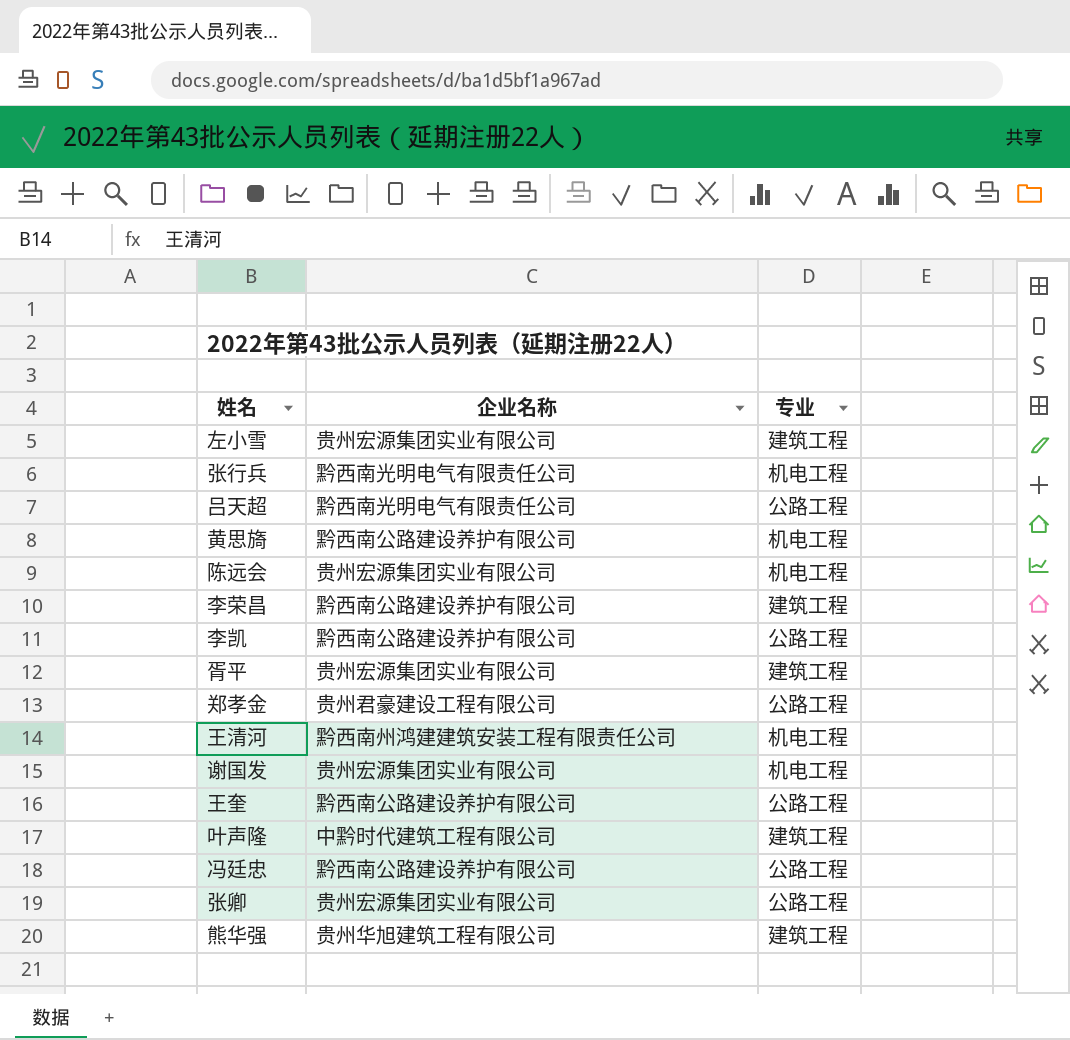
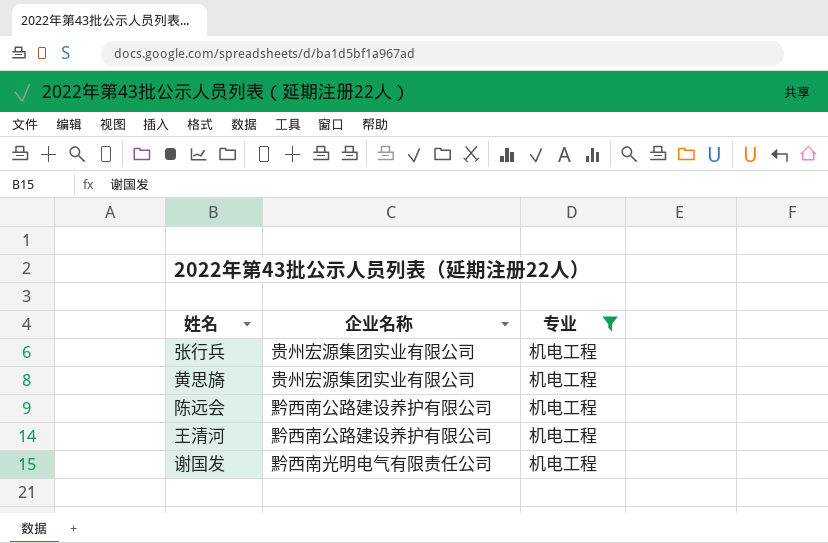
filter: none -> 专业 = 机电工程
张行兵 | 企业名称: 黔西南光明电气有限责任公司 -> 贵州宏源集团实业有限公司
黄思旖 | 企业名称: 黔西南公路建设养护有限公司 -> 贵州宏源集团实业有限公司
陈远会 | 企业名称: 贵州宏源集团实业有限公司 -> 黔西南公路建设养护有限公司
王清河 | 企业名称: 黔西南州鸿建建筑安装工程有限责任公司 -> 黔西南公路建设养护有限公司
谢国发 | 企业名称: 贵州宏源集团实业有限公司 -> 黔西南光明电气有限责任公司

